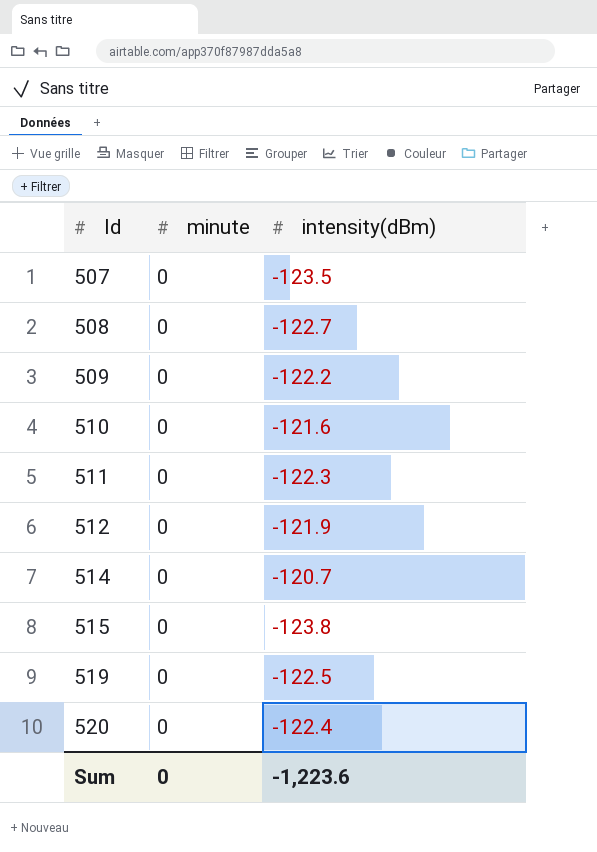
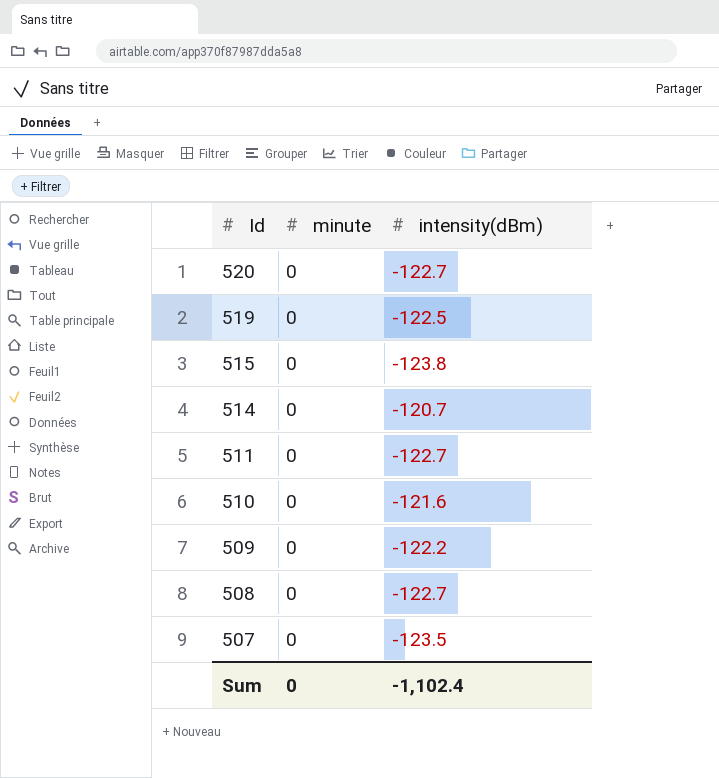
row order: Id ascending -> Id descending
row 512: 0 | -121.9 -> none
520 | intensity(dBm): -122.4 -> -122.7
511 | intensity(dBm): -122.3 -> -122.7
Sum | intensity(dBm): -1,223.6 -> -1,102.4

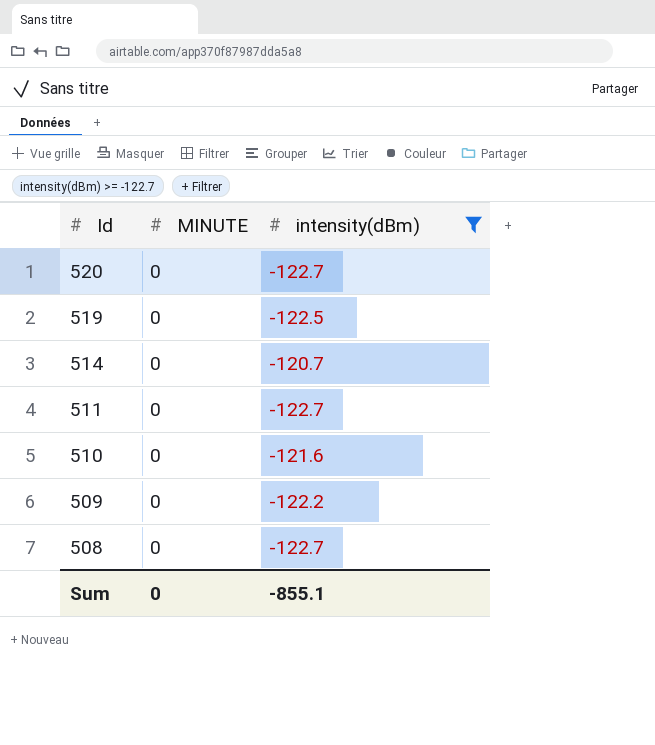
filter: none -> intensity(dBm) >= -122.7
column name: minute -> MINUTE
Sum | intensity(dBm): -1,102.4 -> -855.1

